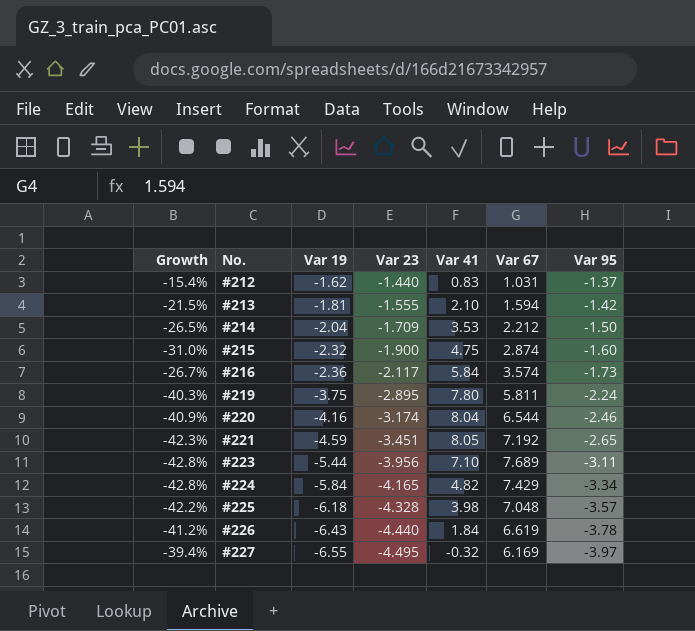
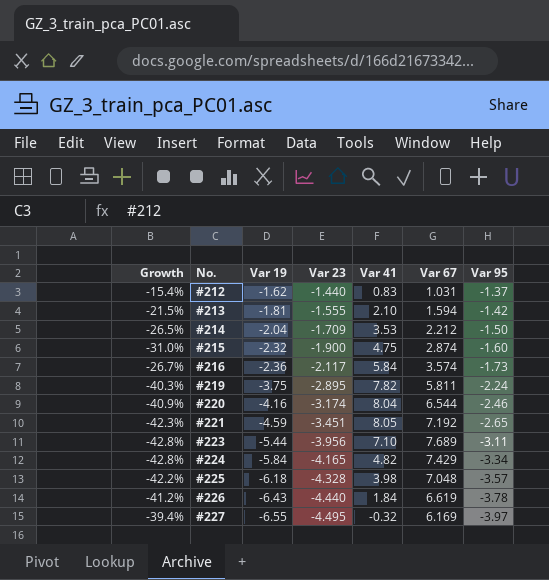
#219 | Var 41: 7.80 -> 7.82

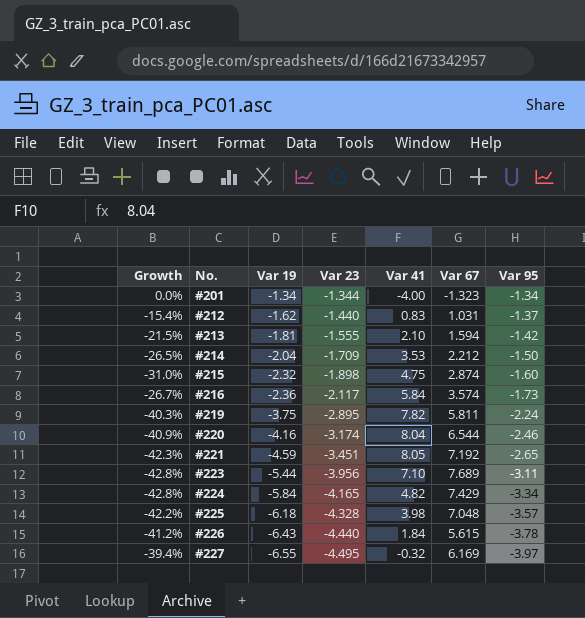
row #201: none -> 0.0% | -1.34 | -1.344 | -4.00 | -1.323 | -1.34
#215 | Var 23: -1.900 -> -1.898
#226 | Var 67: 6.619 -> 5.615

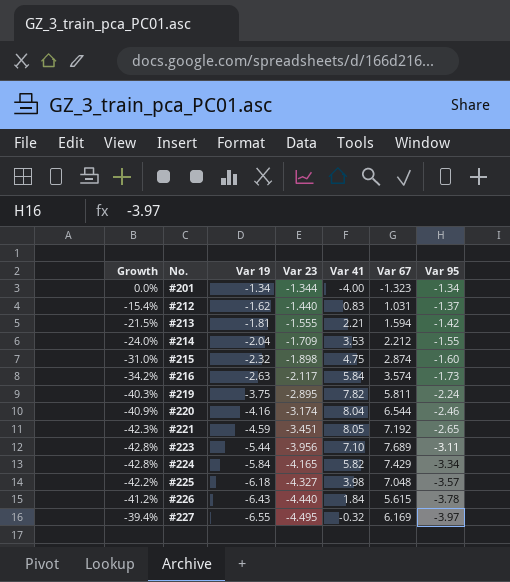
#213 | Var 41: 2.10 -> 2.21
#214 | Growth: -26.5% -> -24.0%
#214 | Var 95: -1.50 -> -1.55
#216 | Growth: -26.7% -> -34.2%
#216 | Var 19: -2.36 -> -2.63
#224 | Var 41: 4.82 -> 5.82
#225 | Var 23: -4.328 -> -4.327

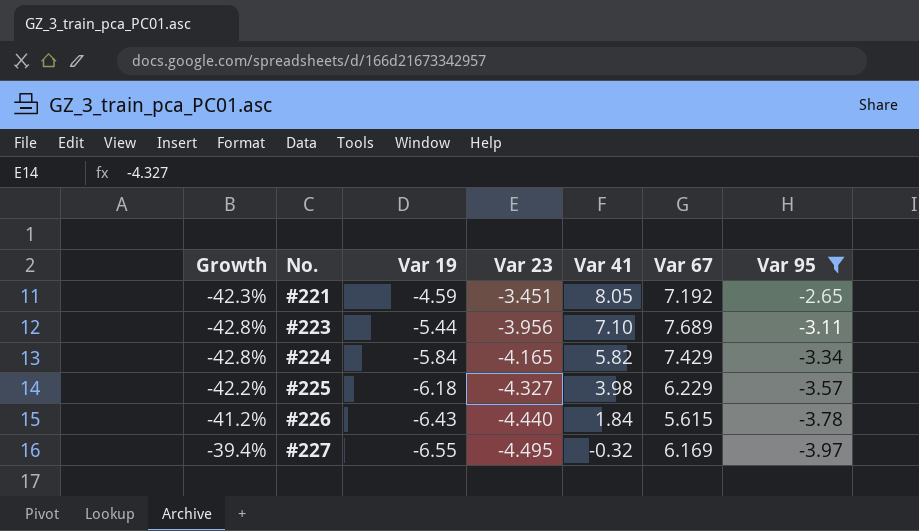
filter: none -> Var 95 <= -2.65
#225 | Var 67: 7.048 -> 6.229

